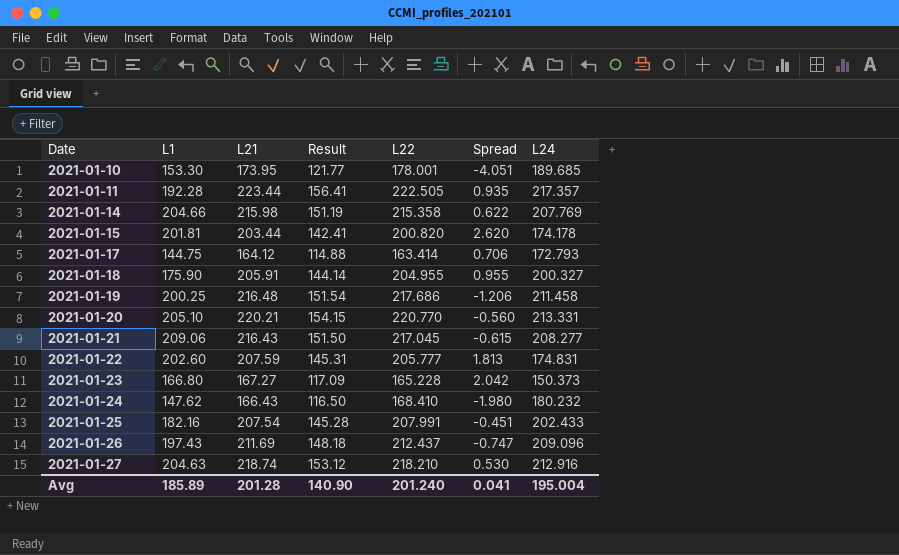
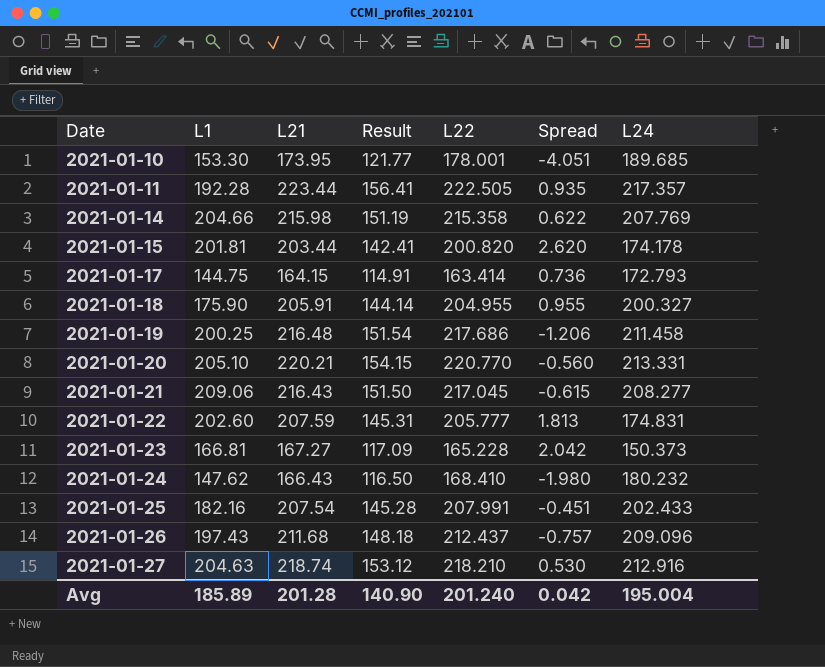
2021-01-17 | L21: 164.12 -> 164.15
2021-01-17 | Result: 114.88 -> 114.91
2021-01-17 | Spread: 0.706 -> 0.736
2021-01-23 | L1: 166.80 -> 166.81
2021-01-26 | L21: 211.69 -> 211.68
2021-01-26 | Spread: -0.747 -> -0.757
Avg | Spread: 0.041 -> 0.042

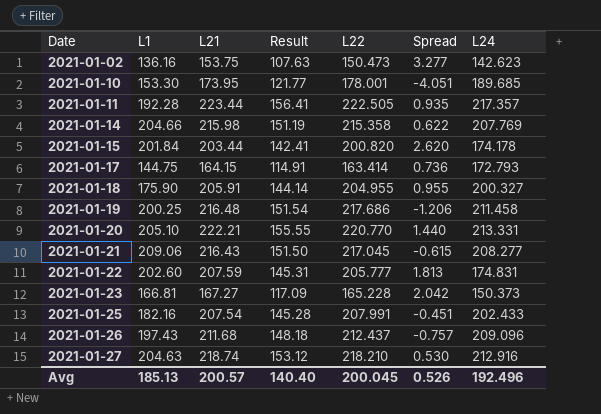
row 2021-01-24: 147.62 | 166.43 | 116.50 | 168.410 | -1.980 | 180.232 -> none
row 2021-01-02: none -> 136.16 | 153.75 | 107.63 | 150.473 | 3.277 | 142.623
2021-01-15 | L1: 201.81 -> 201.84
2021-01-20 | L21: 220.21 -> 222.21
2021-01-20 | Result: 154.15 -> 155.55
2021-01-20 | Spread: -0.560 -> 1.440
Avg | L1: 185.89 -> 185.13
Avg | L21: 201.28 -> 200.57
Avg | Result: 140.90 -> 140.40
Avg | L22: 201.240 -> 200.045
Avg | Spread: 0.042 -> 0.526
Avg | L24: 195.004 -> 192.496

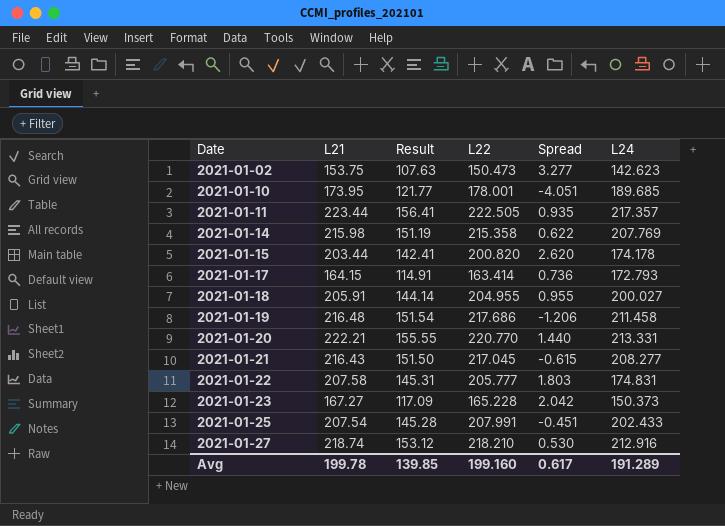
column L1 | position: 2 -> none
row 2021-01-26: 197.43 | 211.68 | 148.18 | 212.437 | -0.757 | 209.096 -> none
2021-01-18 | L24: 200.327 -> 200.027
2021-01-22 | L21: 207.59 -> 207.58
2021-01-22 | Spread: 1.813 -> 1.803
Avg | L21: 200.57 -> 199.78
Avg | Result: 140.40 -> 139.85
Avg | L22: 200.045 -> 199.160
Avg | Spread: 0.526 -> 0.617
Avg | L24: 192.496 -> 191.289

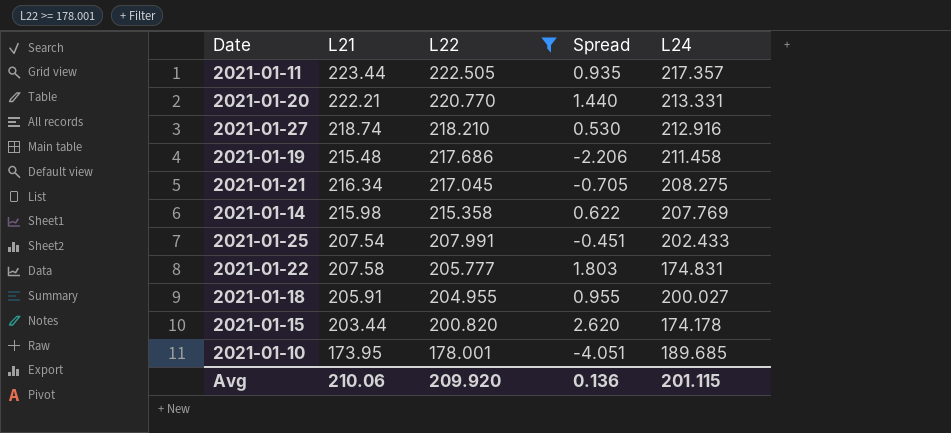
filter: none -> L22 >= 178.001
row order: Date ascending -> L22 descending
column Result | formula: [L21] * 0.7 -> none
2021-01-19 | L21: 216.48 -> 215.48
2021-01-19 | Spread: -1.206 -> -2.206
2021-01-21 | L21: 216.43 -> 216.34
2021-01-21 | Spread: -0.615 -> -0.705
2021-01-21 | L24: 208.277 -> 208.275
Avg | L21: 199.78 -> 210.06
Avg | L22: 199.160 -> 209.920
Avg | Spread: 0.617 -> 0.136
Avg | L24: 191.289 -> 201.115

